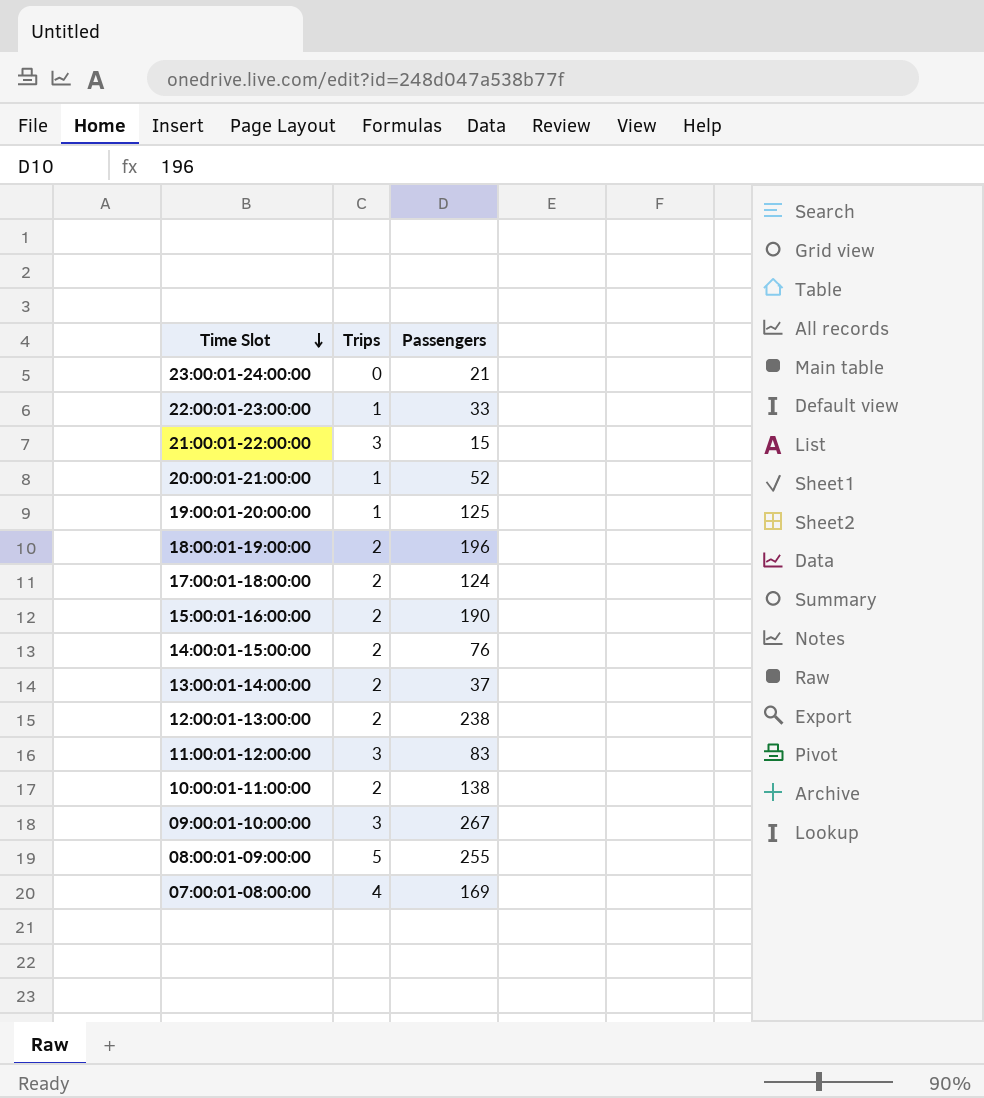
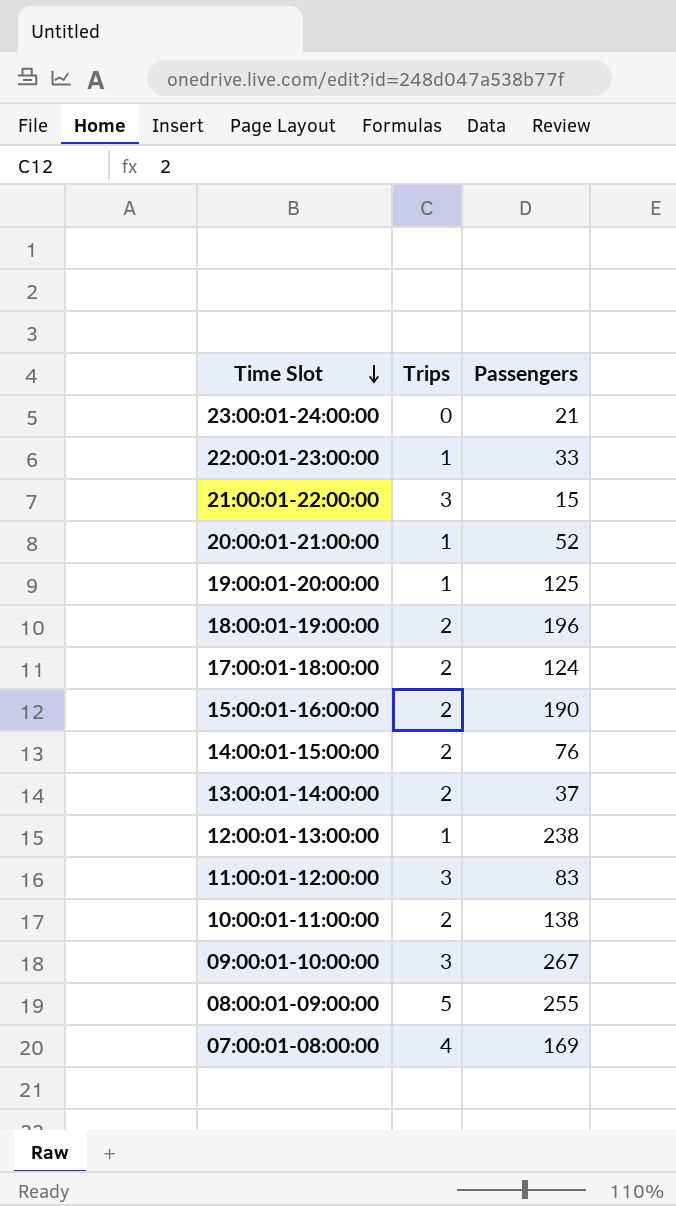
12:00:01-13:00:00 | Trips: 2 -> 1

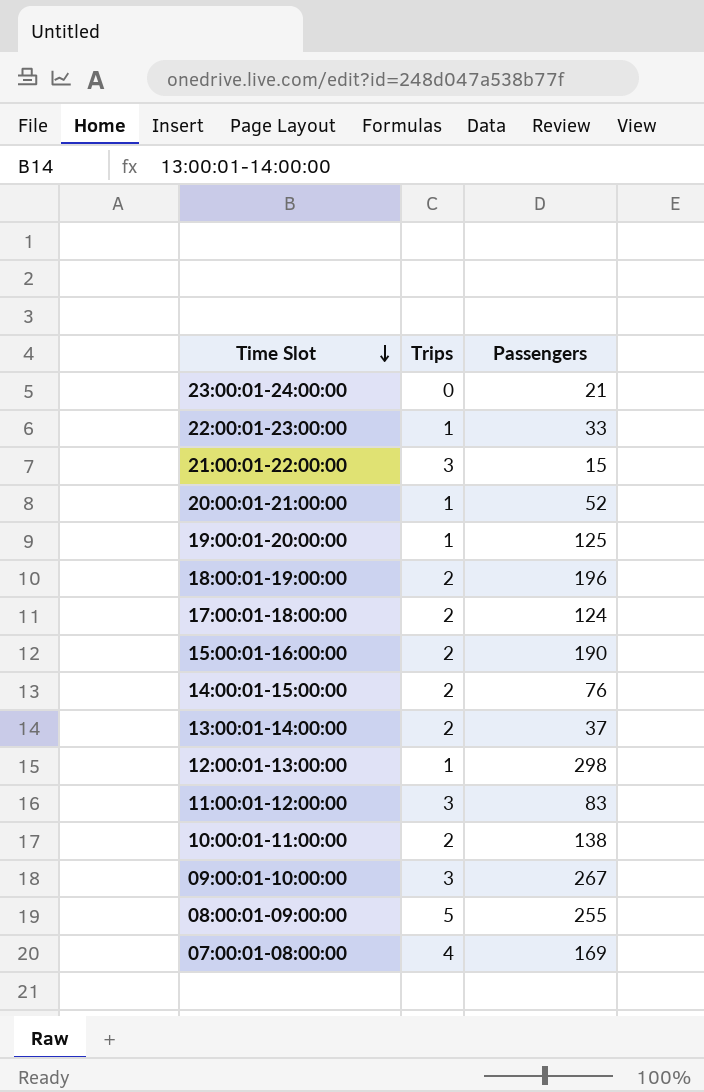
12:00:01-13:00:00 | Passengers: 238 -> 298

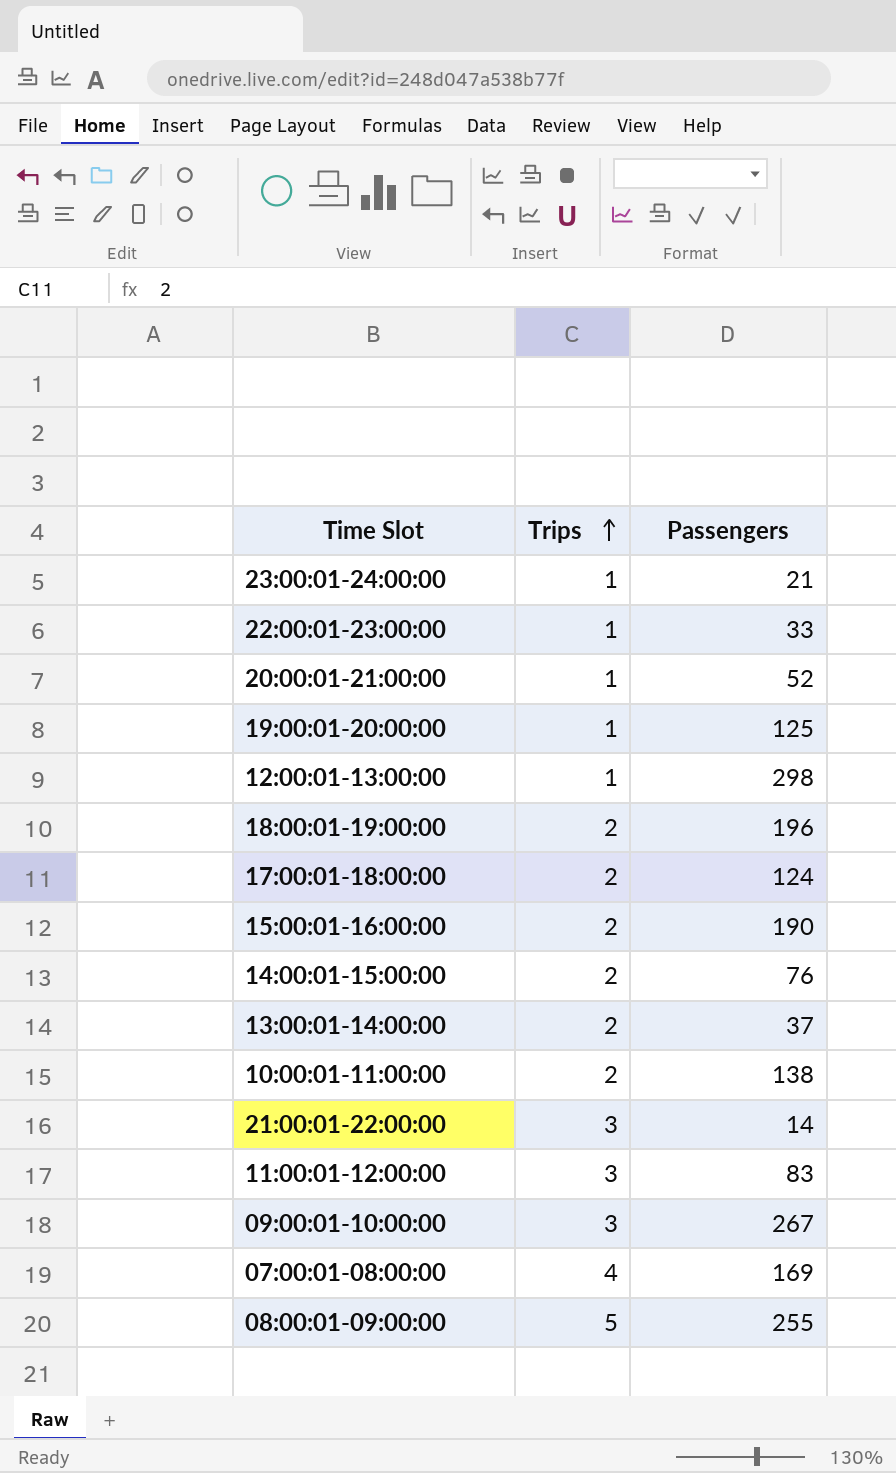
row order: Time Slot descending -> Trips ascending
23:00:01-24:00:00 | Trips: 0 -> 1
21:00:01-22:00:00 | Passengers: 15 -> 14

